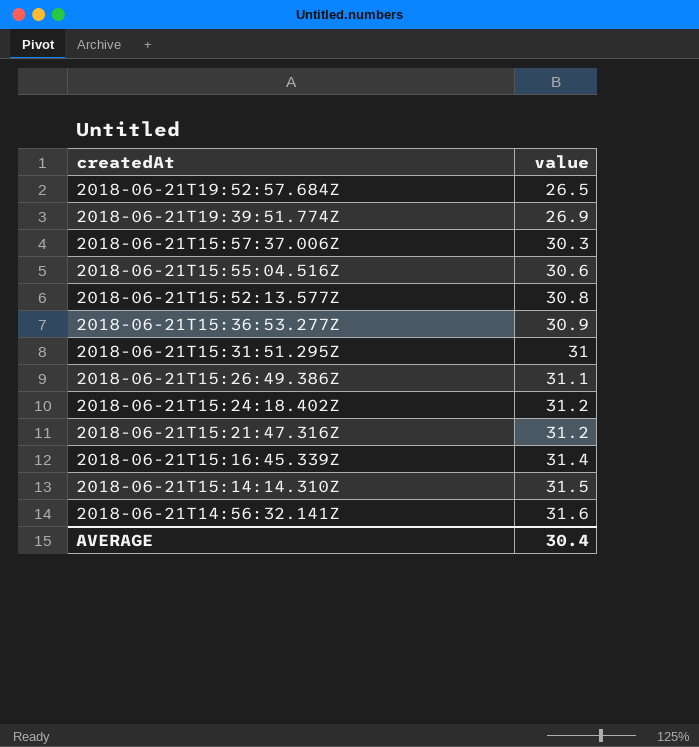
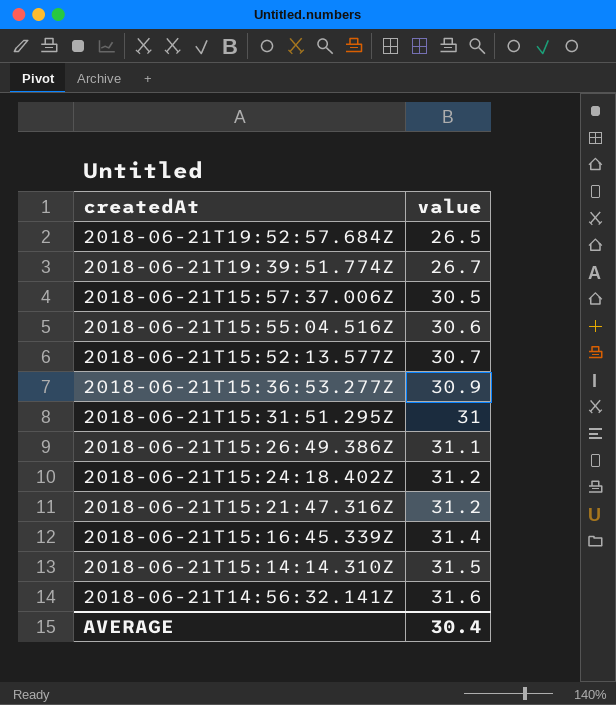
2018-06-21T19:39:51.774Z | value: 26.9 -> 26.7
2018-06-21T15:57:37.006Z | value: 30.3 -> 30.5
2018-06-21T15:52:13.577Z | value: 30.8 -> 30.7

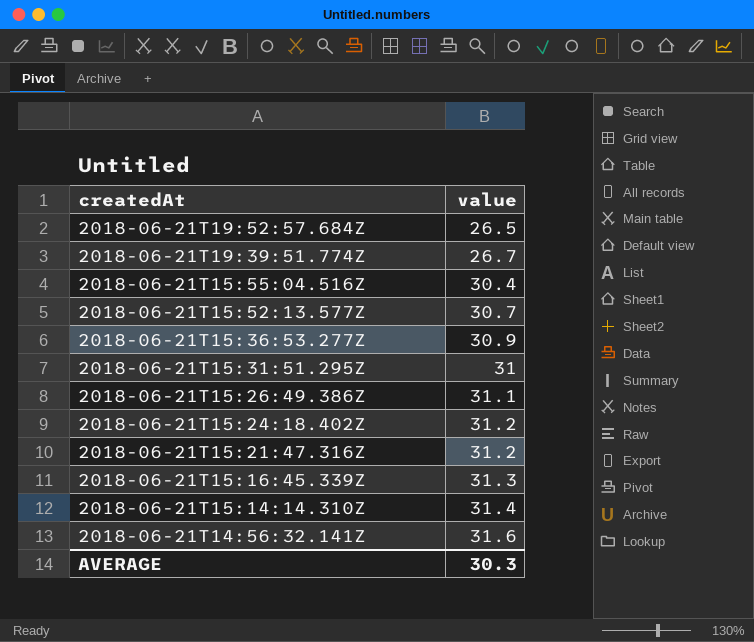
row 2018-06-21T15:57:37.006Z: 30.5 -> none
2018-06-21T15:55:04.516Z | value: 30.6 -> 30.4
2018-06-21T15:16:45.339Z | value: 31.4 -> 31.3
2018-06-21T15:14:14.310Z | value: 31.5 -> 31.4
AVERAGE | value: 30.4 -> 30.3

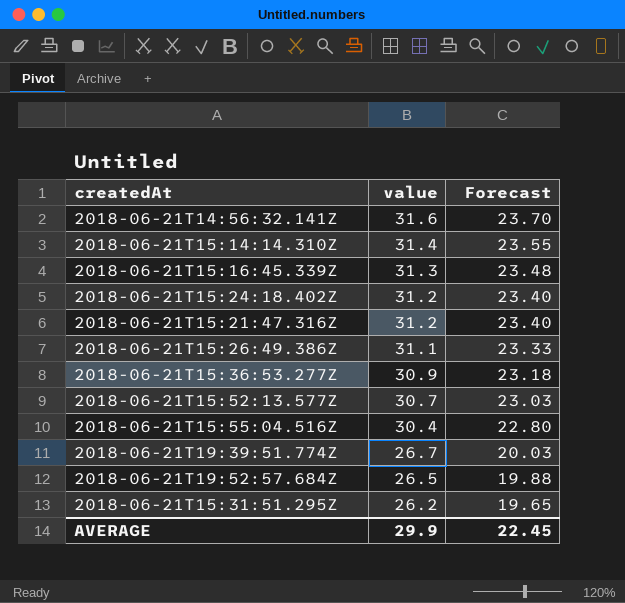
row order: createdAt descending -> value descending
column Forecast | formula: none -> [value] * 0.75
2018-06-21T15:31:51.295Z | value: 31 -> 26.2
AVERAGE | value: 30.3 -> 29.9

